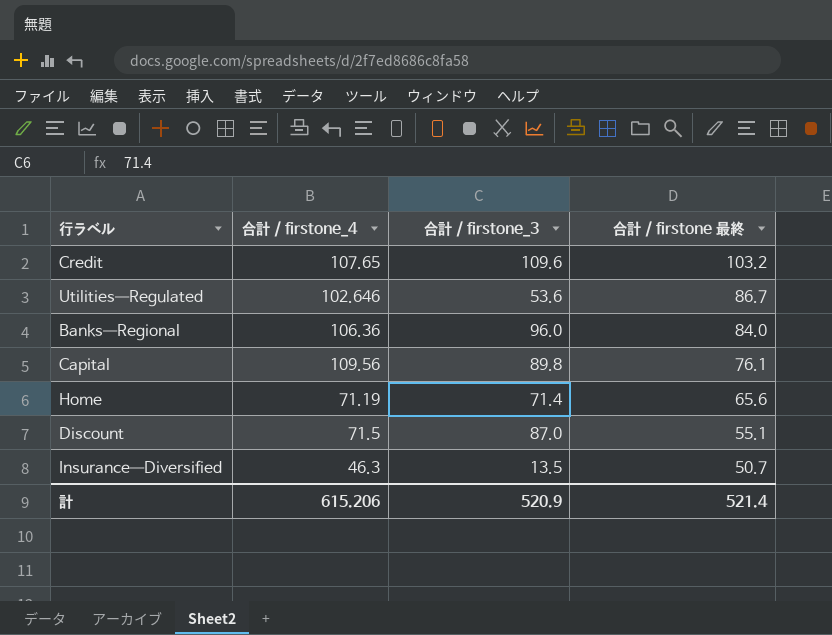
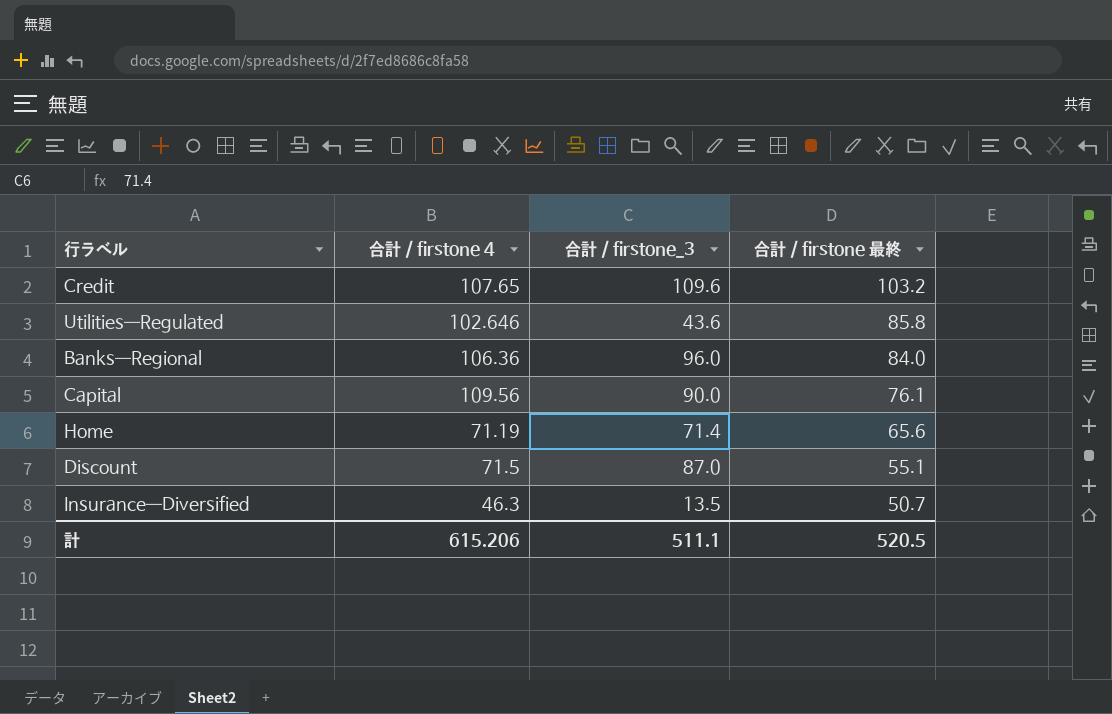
column name: 合計 / firstone_4 -> 合計 / firstone 4
Utilities—Regulated | 合計 / firstone_3: 53.6 -> 43.6
Utilities—Regulated | 合計 / firstone 最終: 86.7 -> 85.8
Capital | 合計 / firstone_3: 89.8 -> 90.0
計 | 合計 / firstone_3: 520.9 -> 511.1
計 | 合計 / firstone 最終: 521.4 -> 520.5

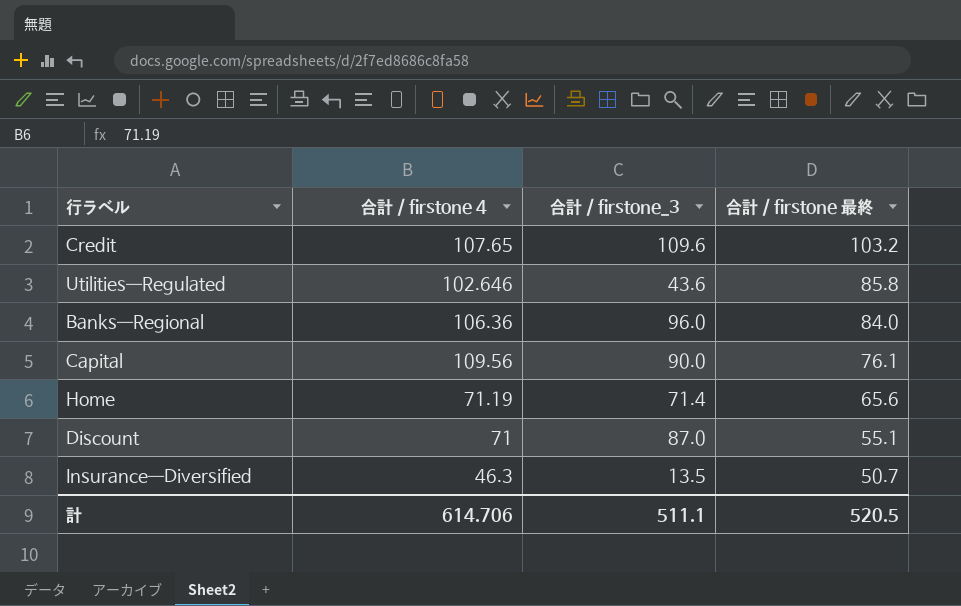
Discount | 合計 / firstone 4: 71.5 -> 71
計 | 合計 / firstone 4: 615.206 -> 614.706

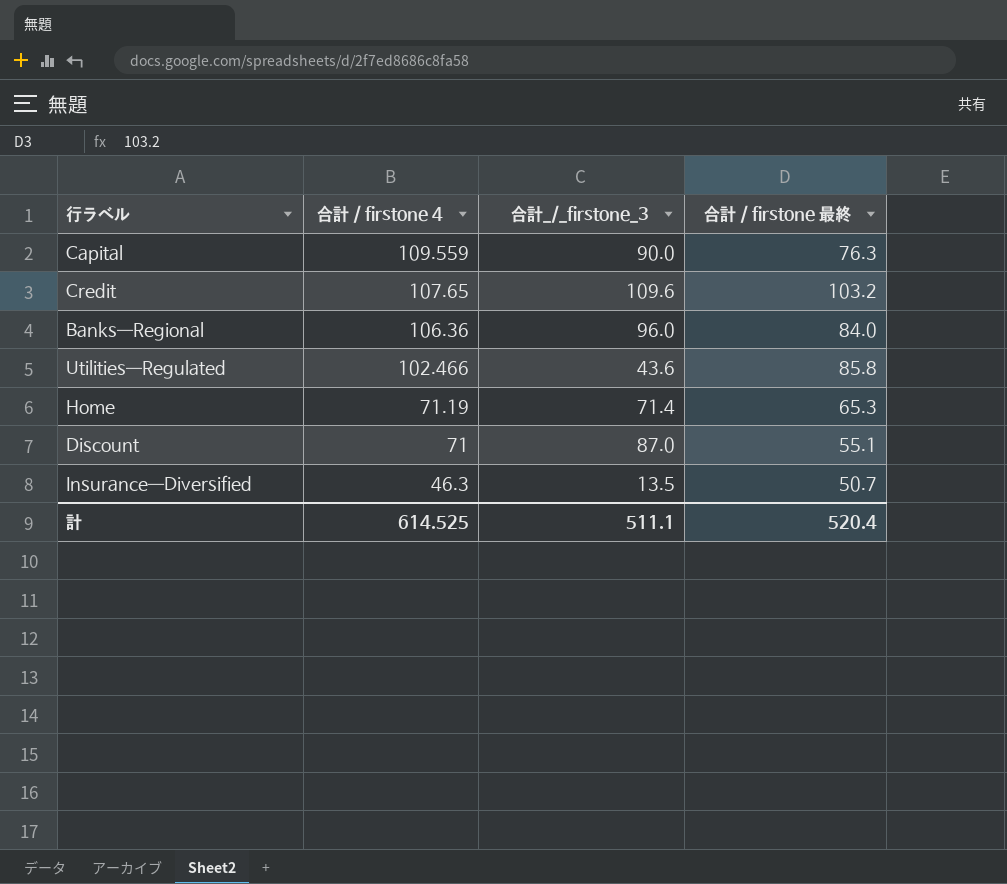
row order: 合計 / firstone 最終 descending -> 合計 / firstone 4 descending
column name: 合計 / firstone_3 -> 合計_/_firstone_3
Capital | 合計 / firstone 4: 109.56 -> 109.559
Capital | 合計 / firstone 最終: 76.1 -> 76.3
Utilities—Regulated | 合計 / firstone 4: 102.646 -> 102.466
Home | 合計 / firstone 最終: 65.6 -> 65.3
計 | 合計 / firstone 4: 614.706 -> 614.525
計 | 合計 / firstone 最終: 520.5 -> 520.4

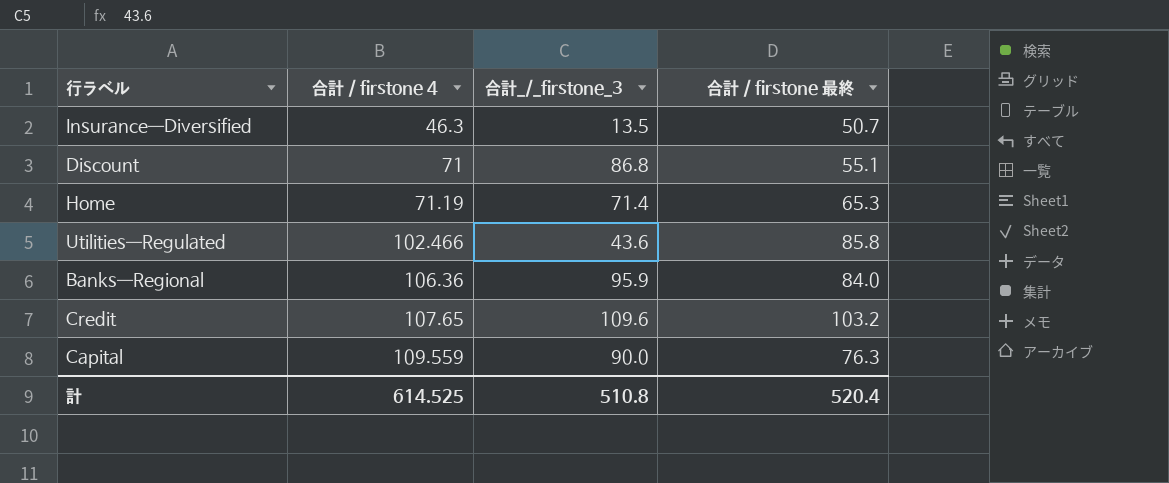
row order: 合計 / firstone 4 descending -> 合計 / firstone 4 ascending
Discount | 合計_/_firstone_3: 87.0 -> 86.8
Banks—Regional | 合計_/_firstone_3: 96.0 -> 95.9
計 | 合計_/_firstone_3: 511.1 -> 510.8

